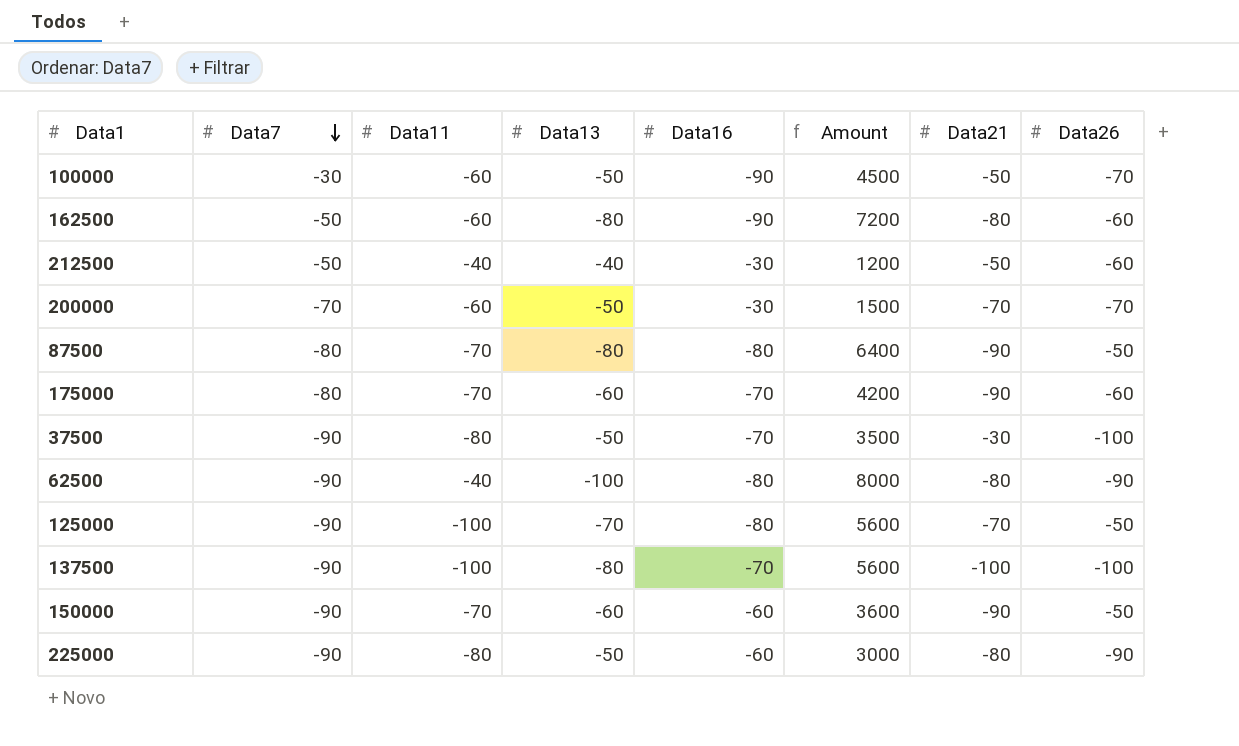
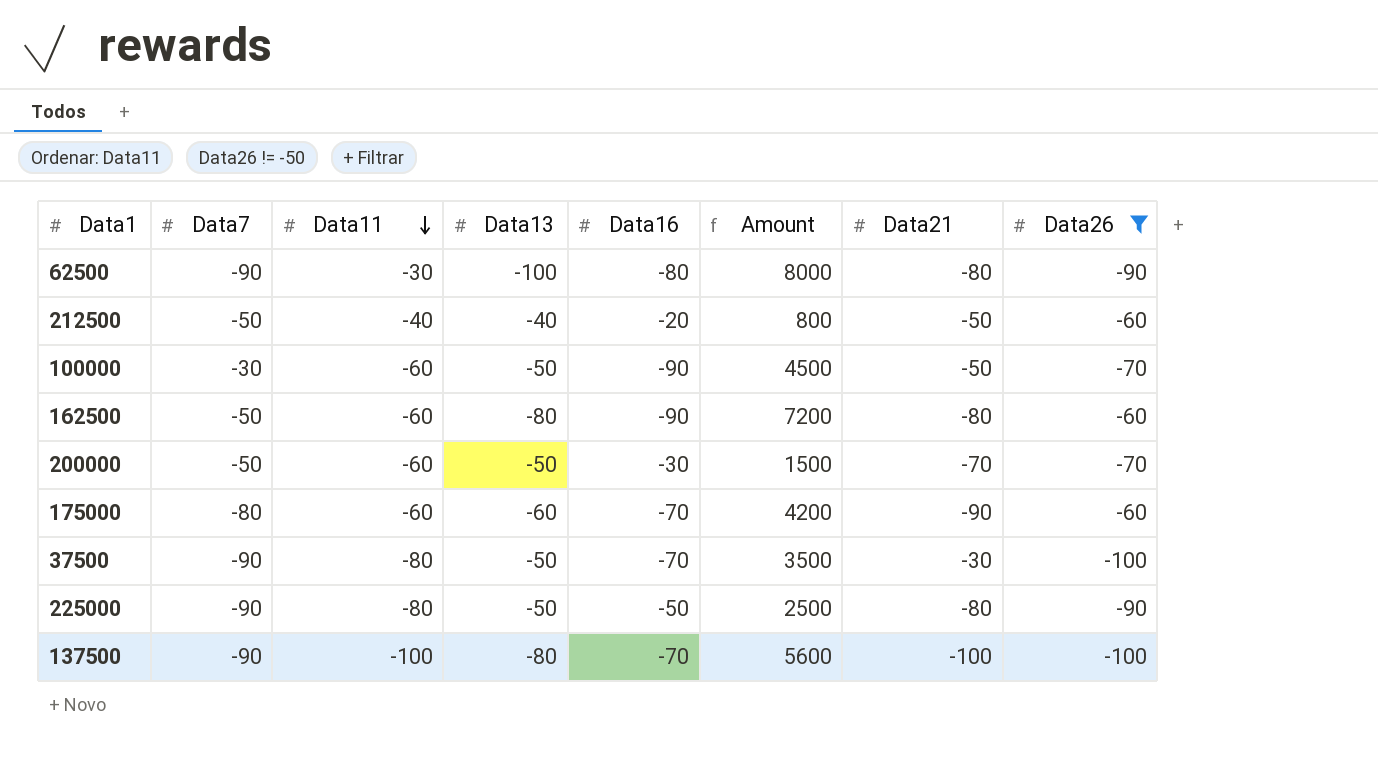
filter: none -> Data26 != -50
row order: Data7 descending -> Data11 descending
62500 | Data11: -40 -> -30
212500 | Data16: -30 -> -20
212500 | Amount: 1200 -> 800
200000 | Data7: -70 -> -50
175000 | Data11: -70 -> -60
225000 | Data16: -60 -> -50
225000 | Amount: 3000 -> 2500

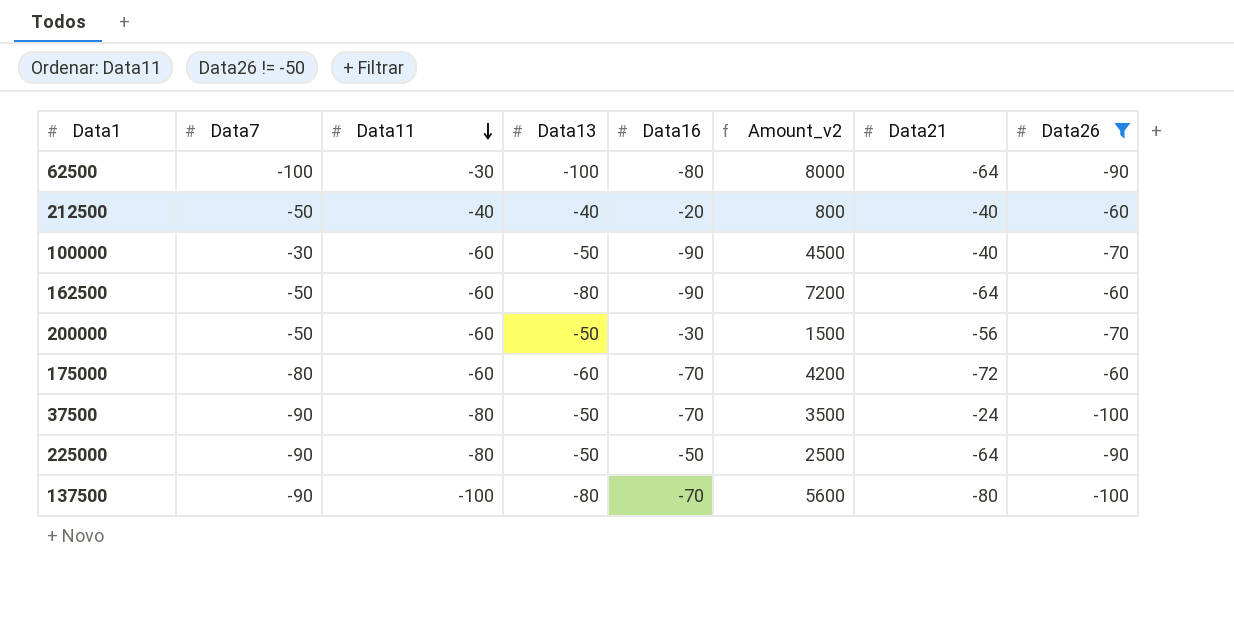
column name: Amount -> Amount_v2
62500 | Data7: -90 -> -100
62500 | Data21: -80 -> -64
212500 | Data21: -50 -> -40
100000 | Data21: -50 -> -40
162500 | Data21: -80 -> -64
200000 | Data21: -70 -> -56
175000 | Data21: -90 -> -72
37500 | Data21: -30 -> -24
225000 | Data21: -80 -> -64
137500 | Data21: -100 -> -80

